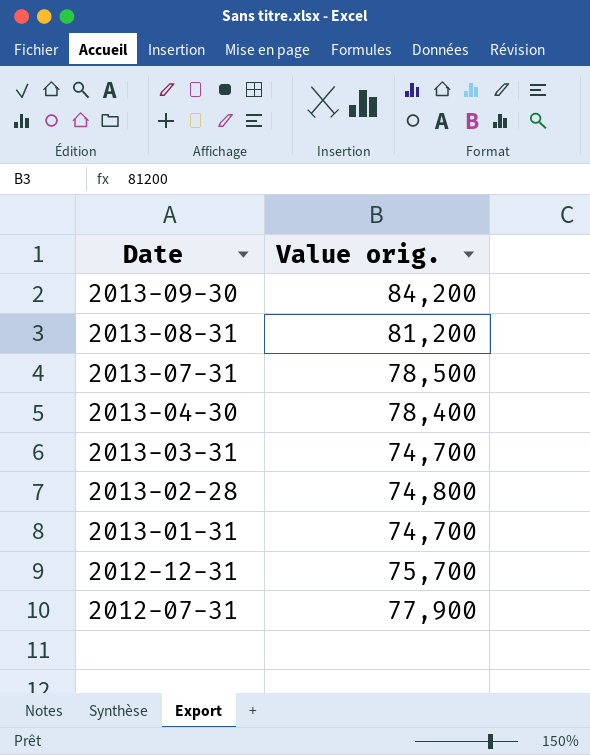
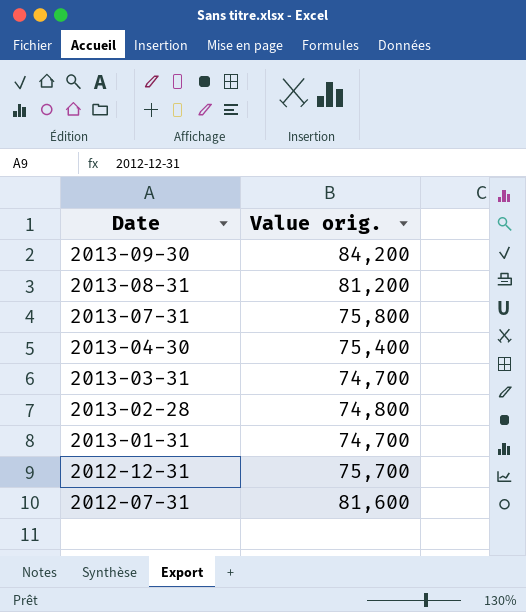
2013-07-31 | Value orig.: 78,500 -> 75,800
2013-04-30 | Value orig.: 78,400 -> 75,400
2012-07-31 | Value orig.: 77,900 -> 81,600

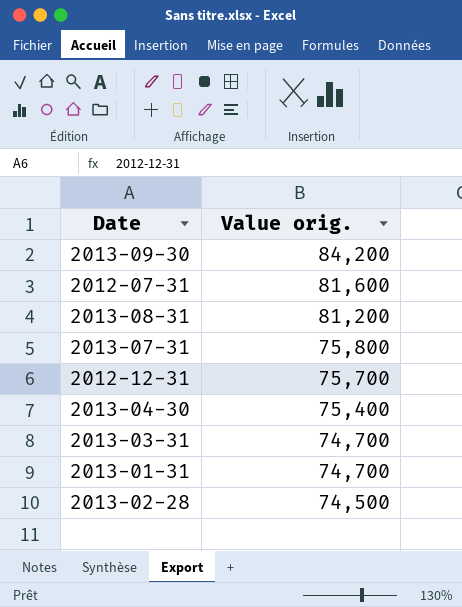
row order: Date descending -> Value orig. descending
2013-02-28 | Value orig.: 74,800 -> 74,500

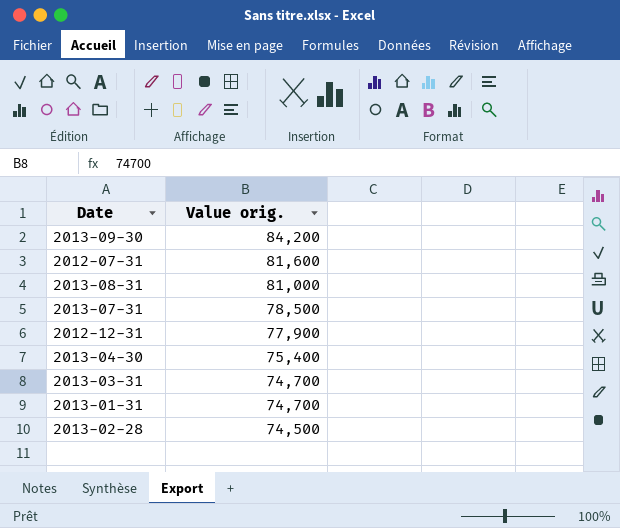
2013-08-31 | Value orig.: 81,200 -> 81,000
2013-07-31 | Value orig.: 75,800 -> 78,500
2012-12-31 | Value orig.: 75,700 -> 77,900

